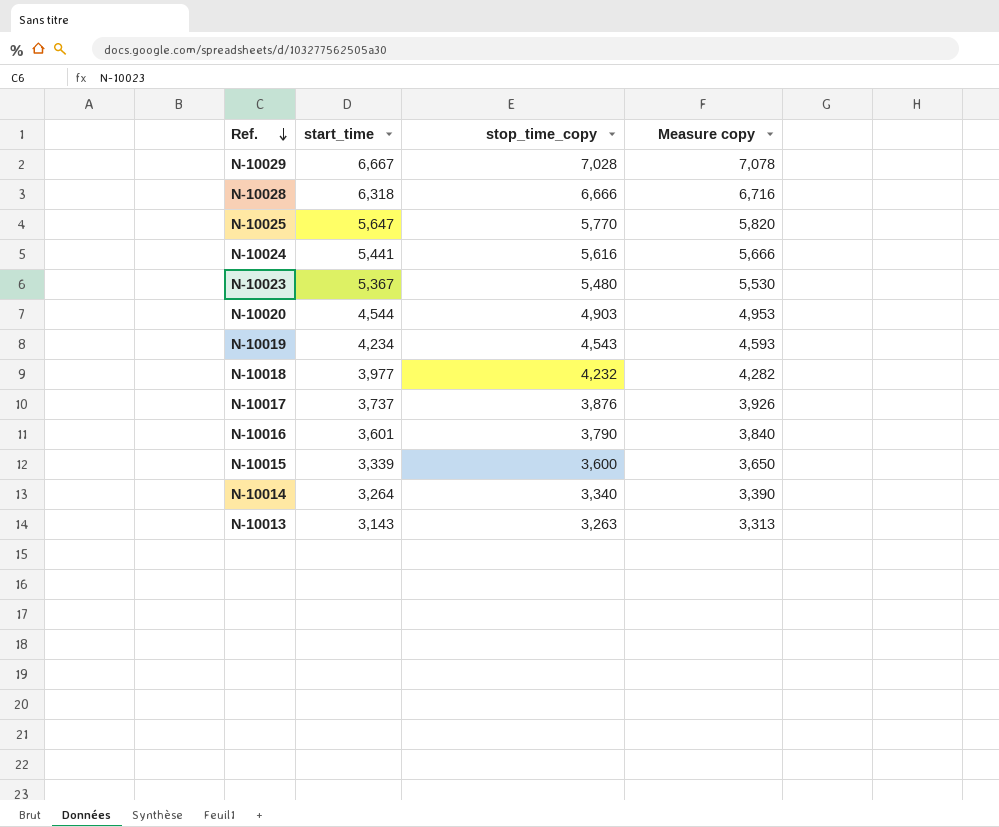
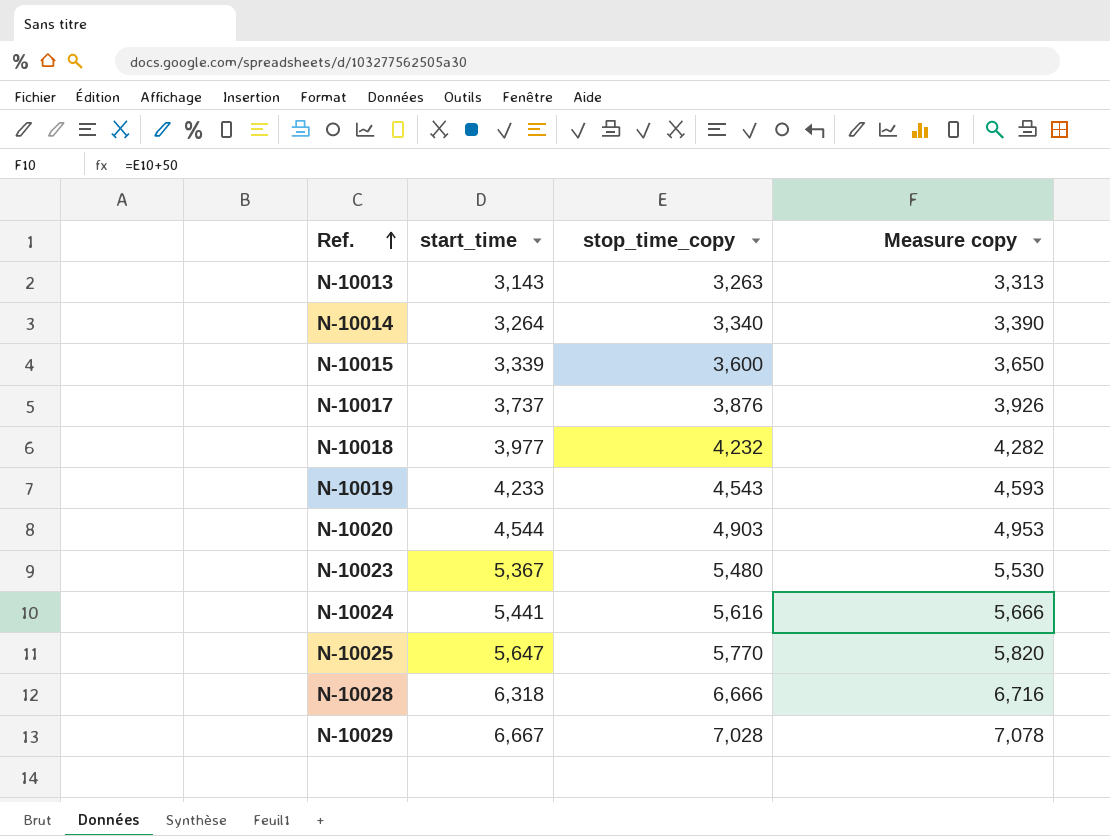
row order: Ref. descending -> Ref. ascending
row N-10016: 3,601 | 3,790 | 3,840 -> none
N-10019 | start_time: 4,234 -> 4,233

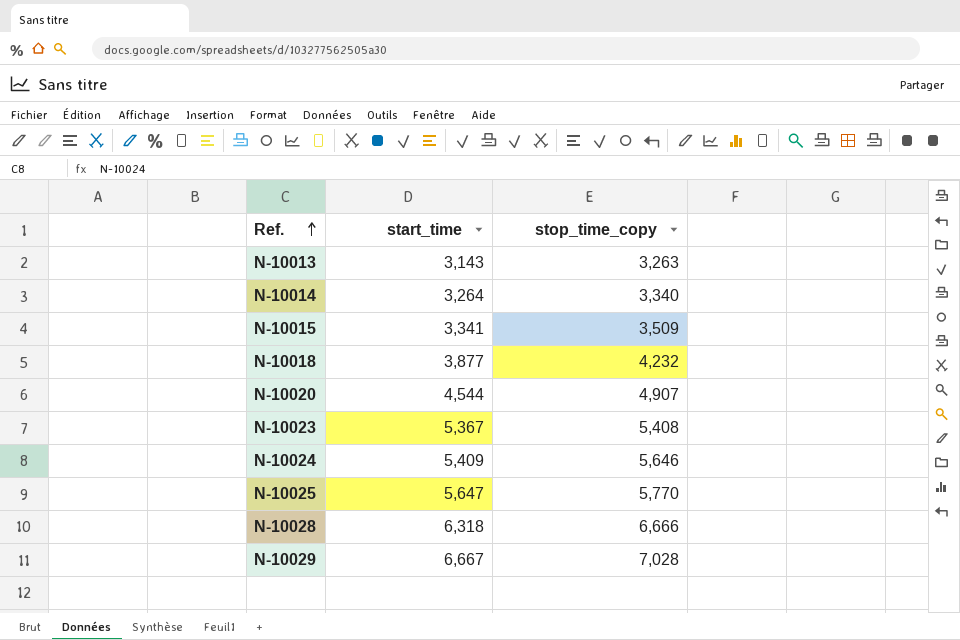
column Measure copy | formula: [stop_time_copy] + 50 -> none
row N-10017: 3,737 | 3,876 | 3,926 -> none
row N-10019: 4,233 | 4,543 | 4,593 -> none
N-10015 | start_time: 3,339 -> 3,341
N-10015 | stop_time_copy: 3,600 -> 3,509
N-10018 | start_time: 3,977 -> 3,877
N-10020 | stop_time_copy: 4,903 -> 4,907
N-10023 | stop_time_copy: 5,480 -> 5,408
N-10024 | start_time: 5,441 -> 5,409
N-10024 | stop_time_copy: 5,616 -> 5,646

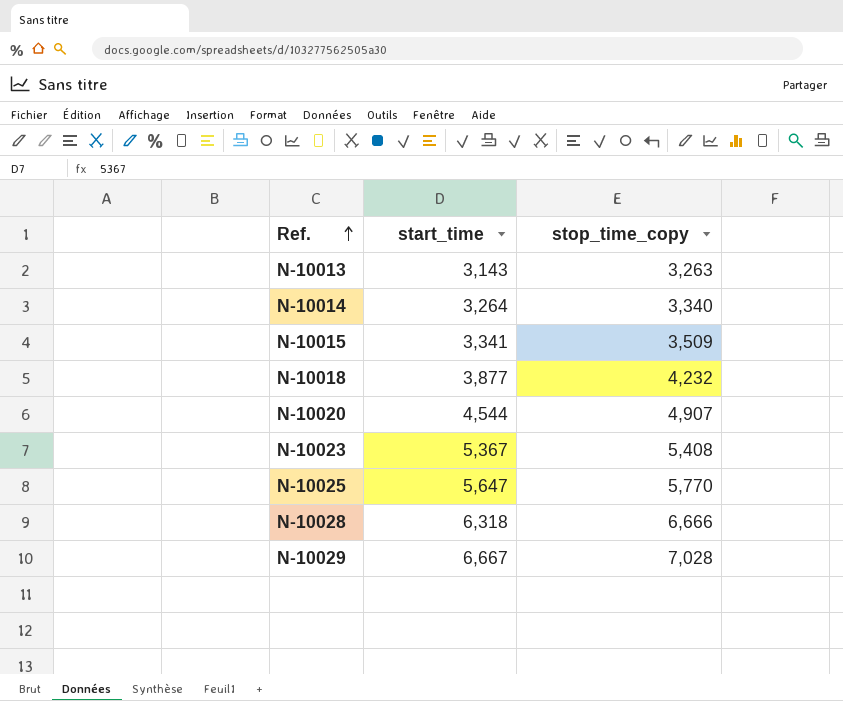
row N-10024: 5,409 | 5,646 -> none

